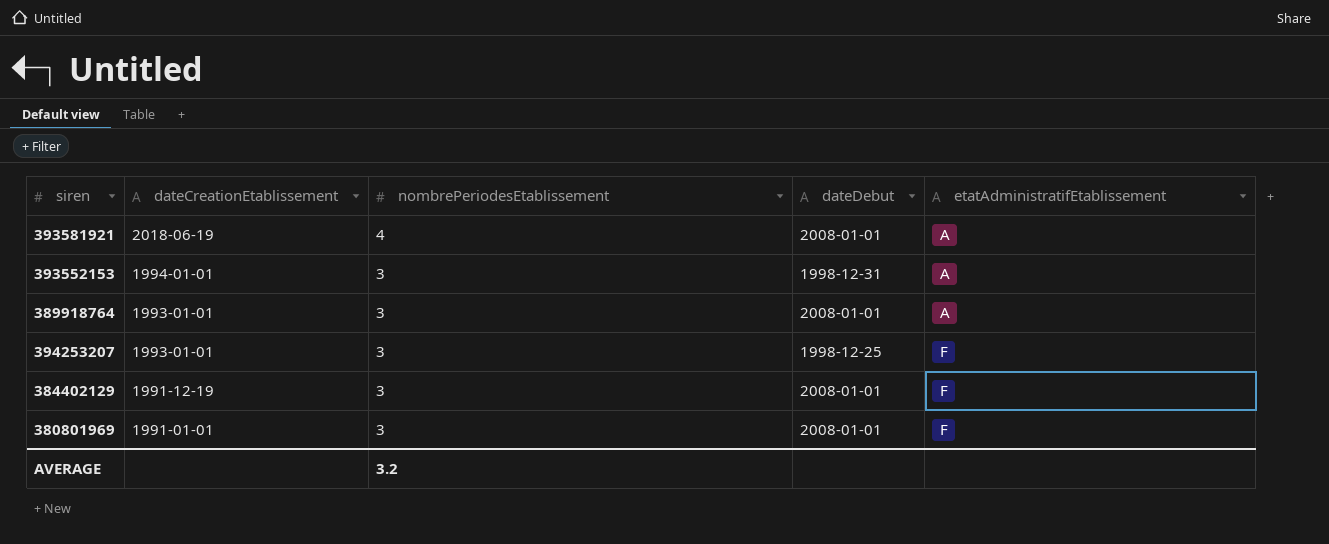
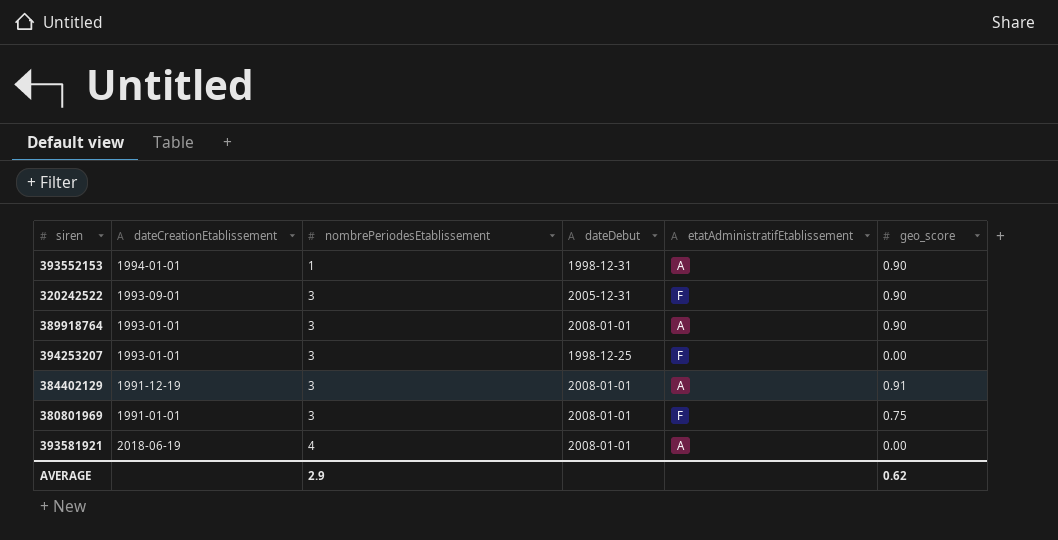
row order: dateCreationEtablissement descending -> nombrePeriodesEtablissement ascending
column geo_score | position: none -> 6
393552153 | nombrePeriodesEtablissement: 3 -> 1
row 320242522: none -> 1993-09-01 | 3 | 2005-12-31 | F | 0.90
384402129 | etatAdministratifEtablissement: F -> A
AVERAGE | nombrePeriodesEtablissement: 3.2 -> 2.9

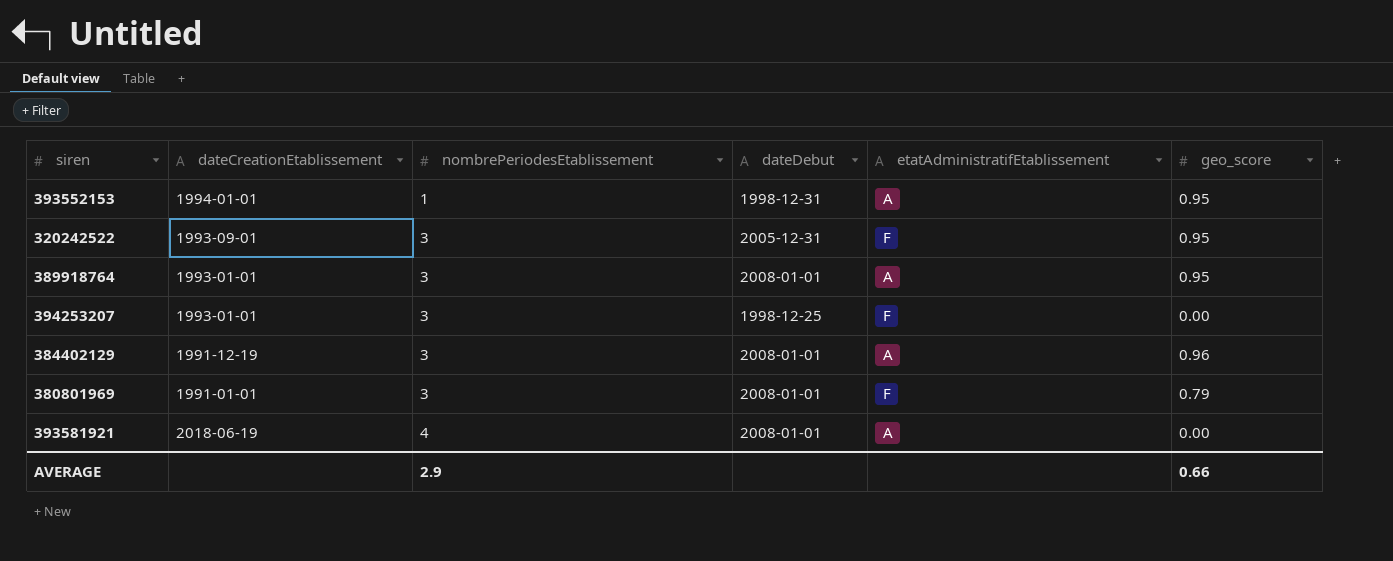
393552153 | geo_score: 0.90 -> 0.95
320242522 | geo_score: 0.90 -> 0.95
389918764 | geo_score: 0.90 -> 0.95
384402129 | geo_score: 0.91 -> 0.96
380801969 | geo_score: 0.75 -> 0.79
AVERAGE | geo_score: 0.62 -> 0.66

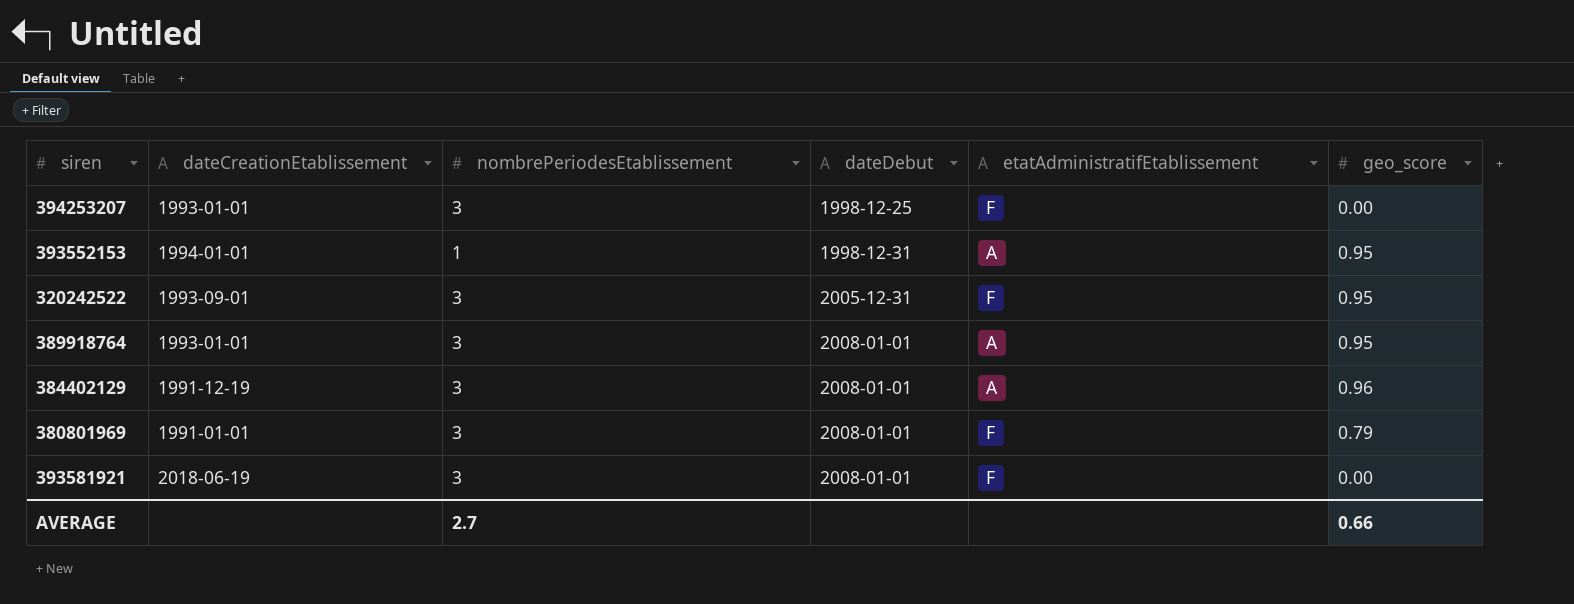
row order: nombrePeriodesEtablissement ascending -> dateDebut ascending
393581921 | nombrePeriodesEtablissement: 4 -> 3
393581921 | etatAdministratifEtablissement: A -> F
AVERAGE | nombrePeriodesEtablissement: 2.9 -> 2.7

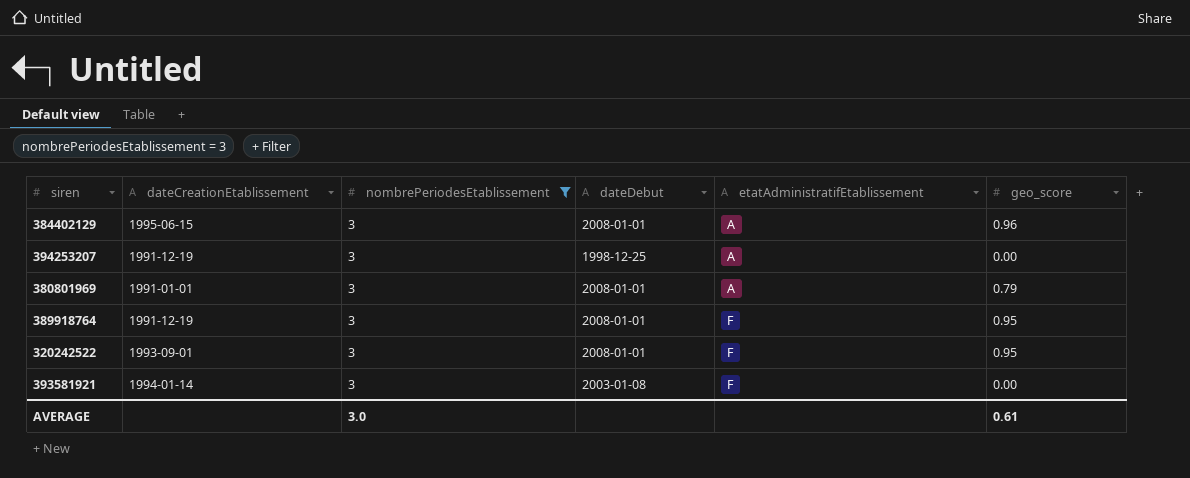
filter: none -> nombrePeriodesEtablissement = 3
row order: dateDebut ascending -> etatAdministratifEtablissement ascending
384402129 | dateCreationEtablissement: 1991-12-19 -> 1995-06-15
394253207 | dateCreationEtablissement: 1993-01-01 -> 1991-12-19
394253207 | etatAdministratifEtablissement: F -> A
380801969 | etatAdministratifEtablissement: F -> A
389918764 | dateCreationEtablissement: 1993-01-01 -> 1991-12-19
389918764 | etatAdministratifEtablissement: A -> F
320242522 | dateDebut: 2005-12-31 -> 2008-01-01
393581921 | dateCreationEtablissement: 2018-06-19 -> 1994-01-14
393581921 | dateDebut: 2008-01-01 -> 2003-01-08
AVERAGE | nombrePeriodesEtablissement: 2.7 -> 3.0
AVERAGE | geo_score: 0.66 -> 0.61

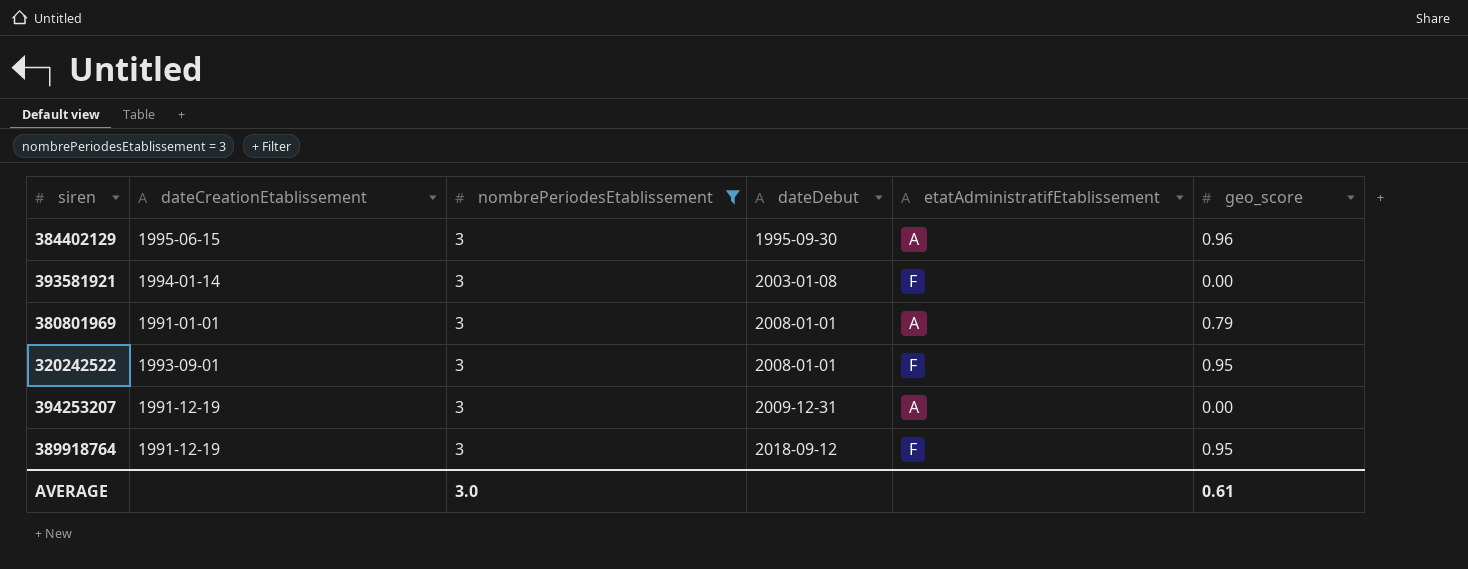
row order: etatAdministratifEtablissement ascending -> dateDebut ascending
384402129 | dateDebut: 2008-01-01 -> 1995-09-30
394253207 | dateDebut: 1998-12-25 -> 2009-12-31
389918764 | dateDebut: 2008-01-01 -> 2018-09-12

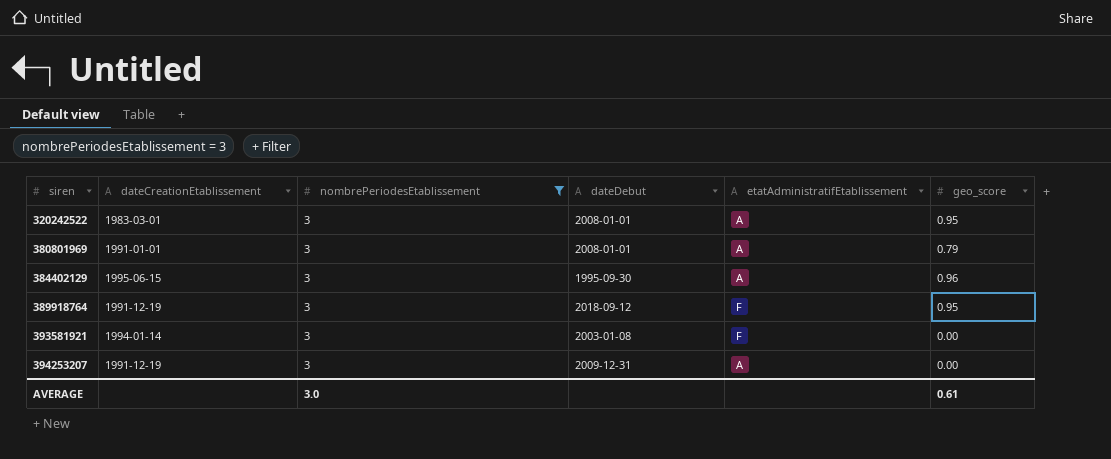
row order: dateDebut ascending -> siren ascending
320242522 | dateCreationEtablissement: 1993-09-01 -> 1983-03-01
320242522 | etatAdministratifEtablissement: F -> A

